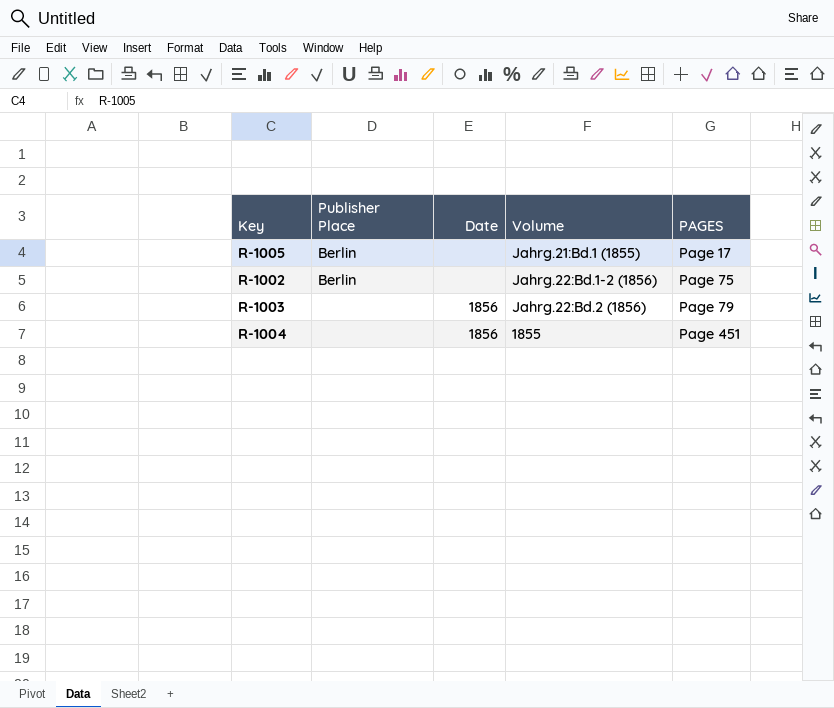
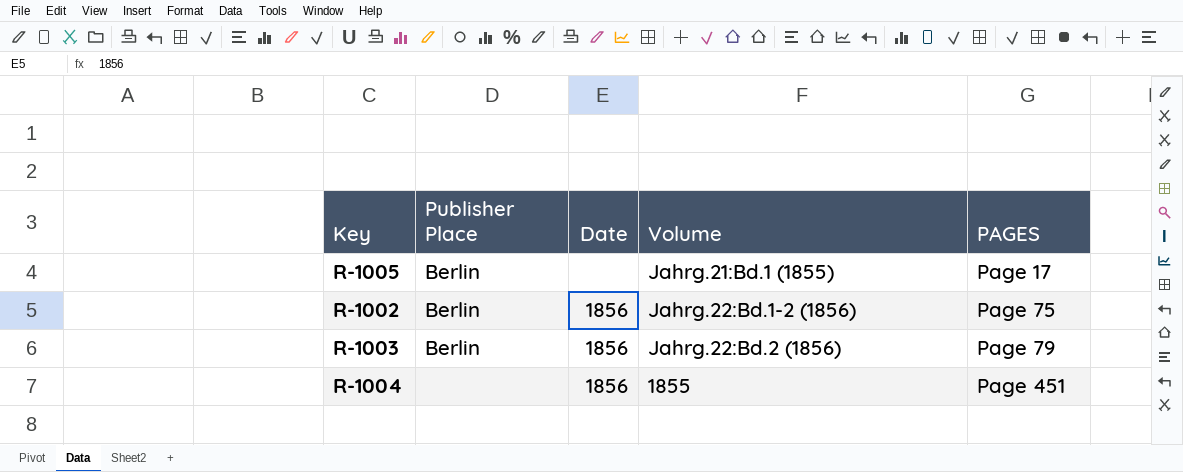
R-1002 | Date: none -> 1856
R-1003 | Publisher Place: none -> Berlin

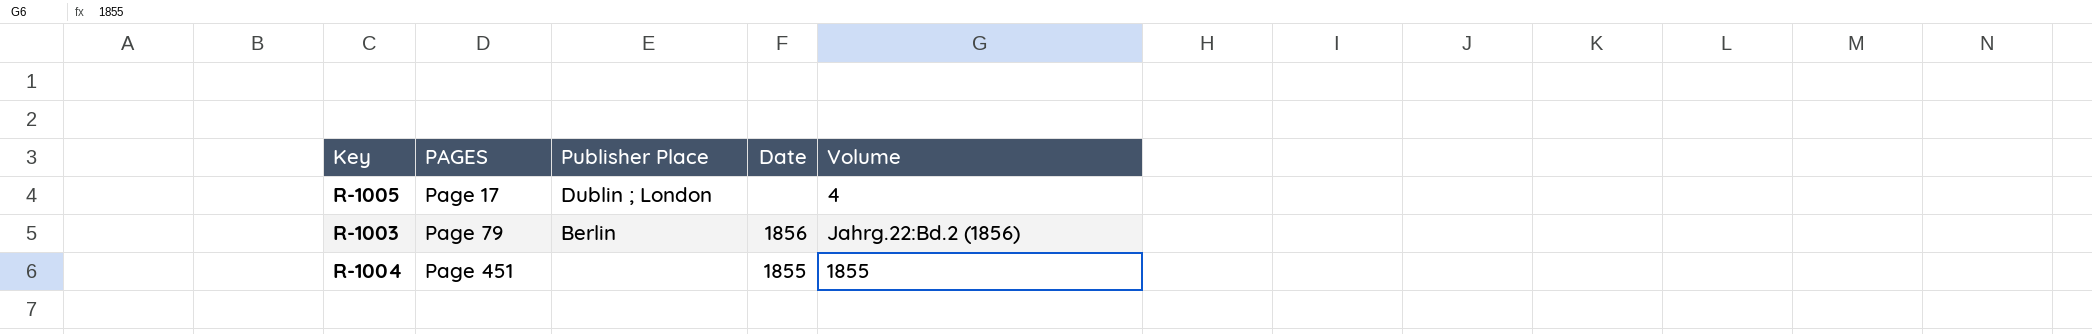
column PAGES | position: 5 -> 2
row R-1002: Berlin | 1856 | Jahrg.22:Bd.1-2 (1856) | Page 75 -> none
R-1005 | Publisher Place: Berlin -> Dublin ; London
R-1005 | Volume: Jahrg.21:Bd.1 (1855) -> 4
R-1004 | Date: 1856 -> 1855

